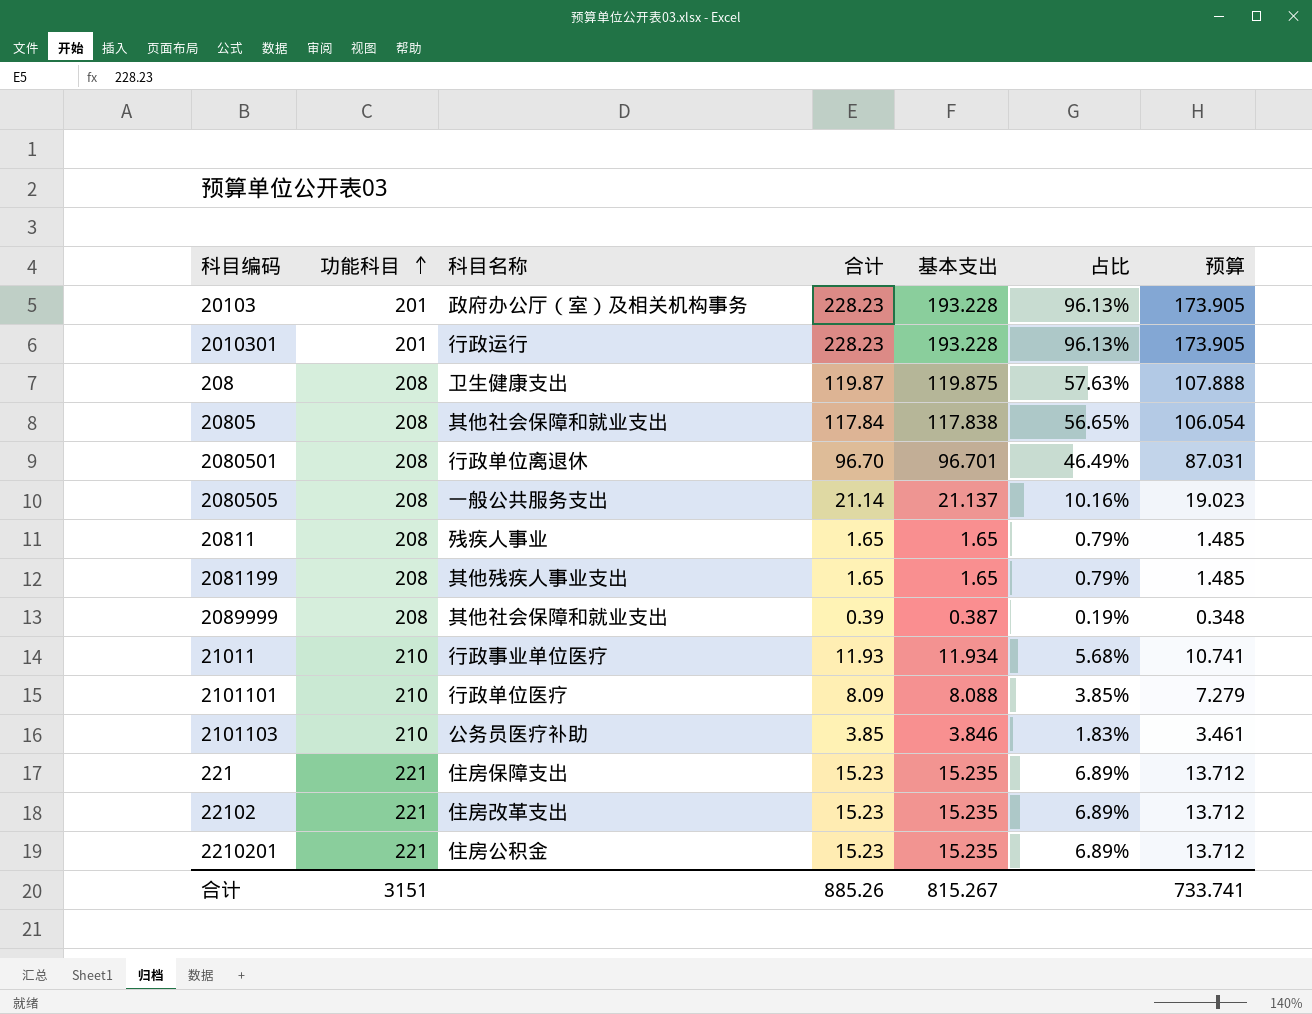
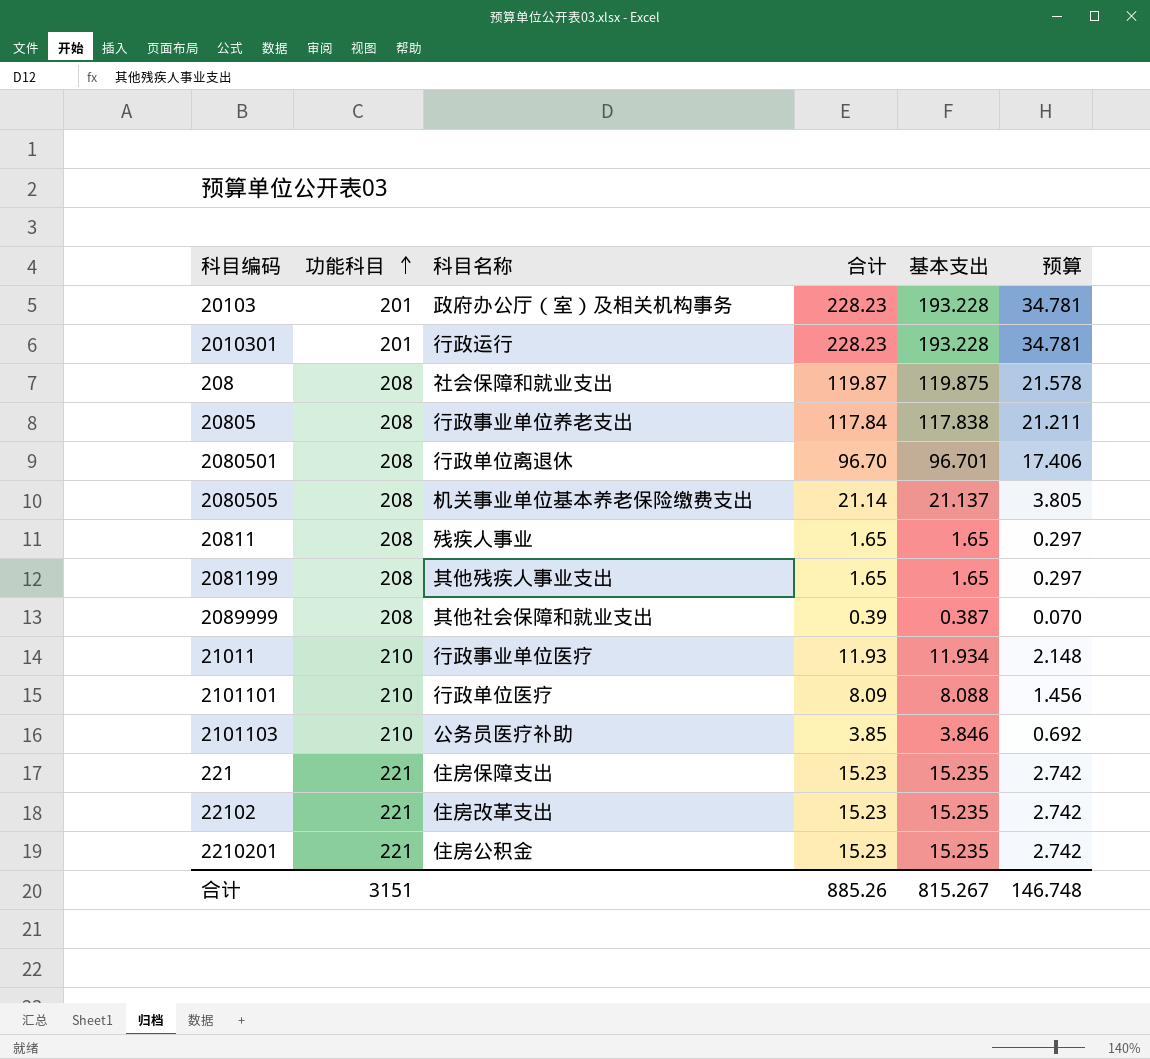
column 占比 | formula: [基本支出] / [功能科目] -> none
column 预算 | formula: [基本支出] * 0.9 -> [基本支出] * 0.18
208 | 科目名称: 卫生健康支出 -> 社会保障和就业支出
20805 | 科目名称: 其他社会保障和就业支出 -> 行政事业单位养老支出
2080505 | 科目名称: 一般公共服务支出 -> 机关事业单位基本养老保险缴费支出
合计 | 预算: 733.741 -> 146.748

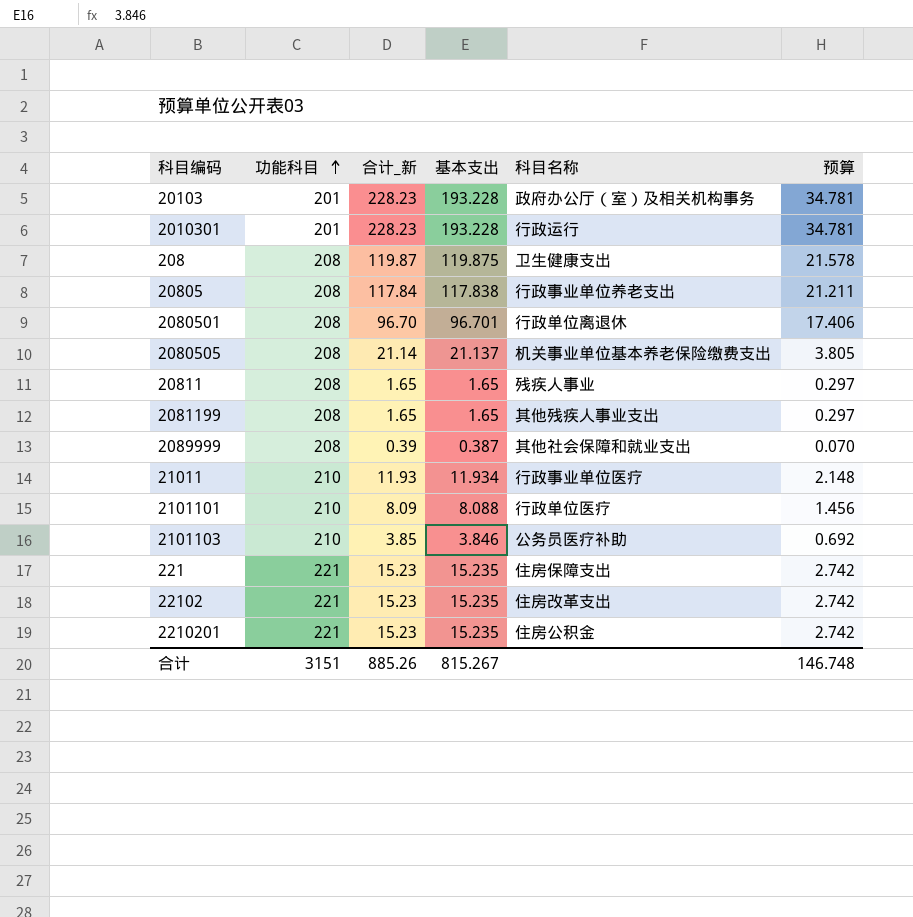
column name: 合计 -> 合计_新
column 科目名称 | position: 3 -> 5
208 | 科目名称: 社会保障和就业支出 -> 卫生健康支出

